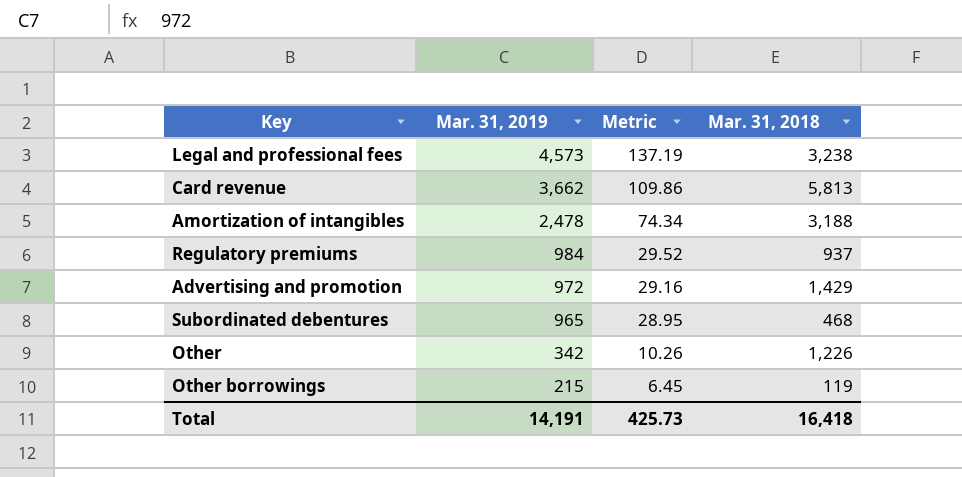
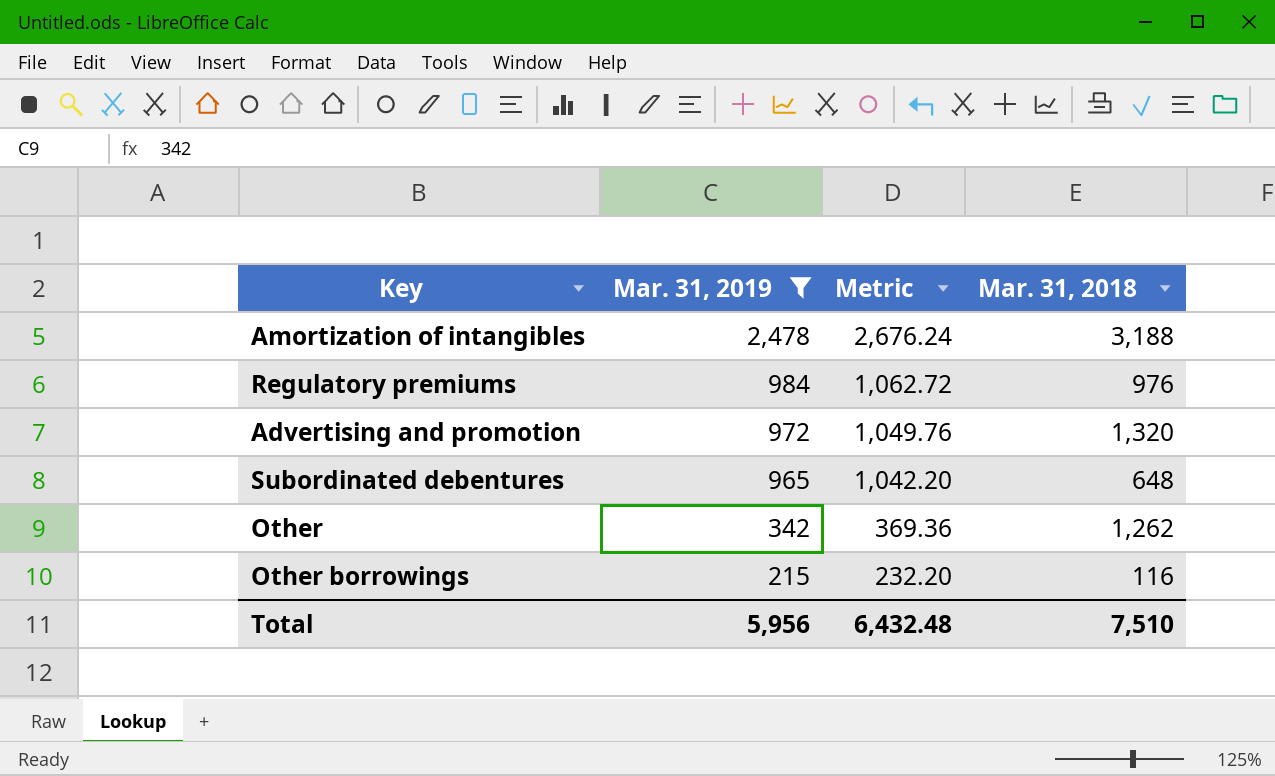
filter: none -> Mar. 31, 2019 <= 2,478
column Metric | formula: [Mar. 31, 2019] * 0.03 -> [Mar. 31, 2019] * 1.08
Regulatory premiums | Mar. 31, 2018: 937 -> 976
Advertising and promotion | Mar. 31, 2018: 1,429 -> 1,320
Subordinated debentures | Mar. 31, 2018: 468 -> 648
Other | Mar. 31, 2018: 1,226 -> 1,262
Other borrowings | Mar. 31, 2018: 119 -> 116
Total | Mar. 31, 2019: 14,191 -> 5,956
Total | Metric: 425.73 -> 6,432.48
Total | Mar. 31, 2018: 16,418 -> 7,510

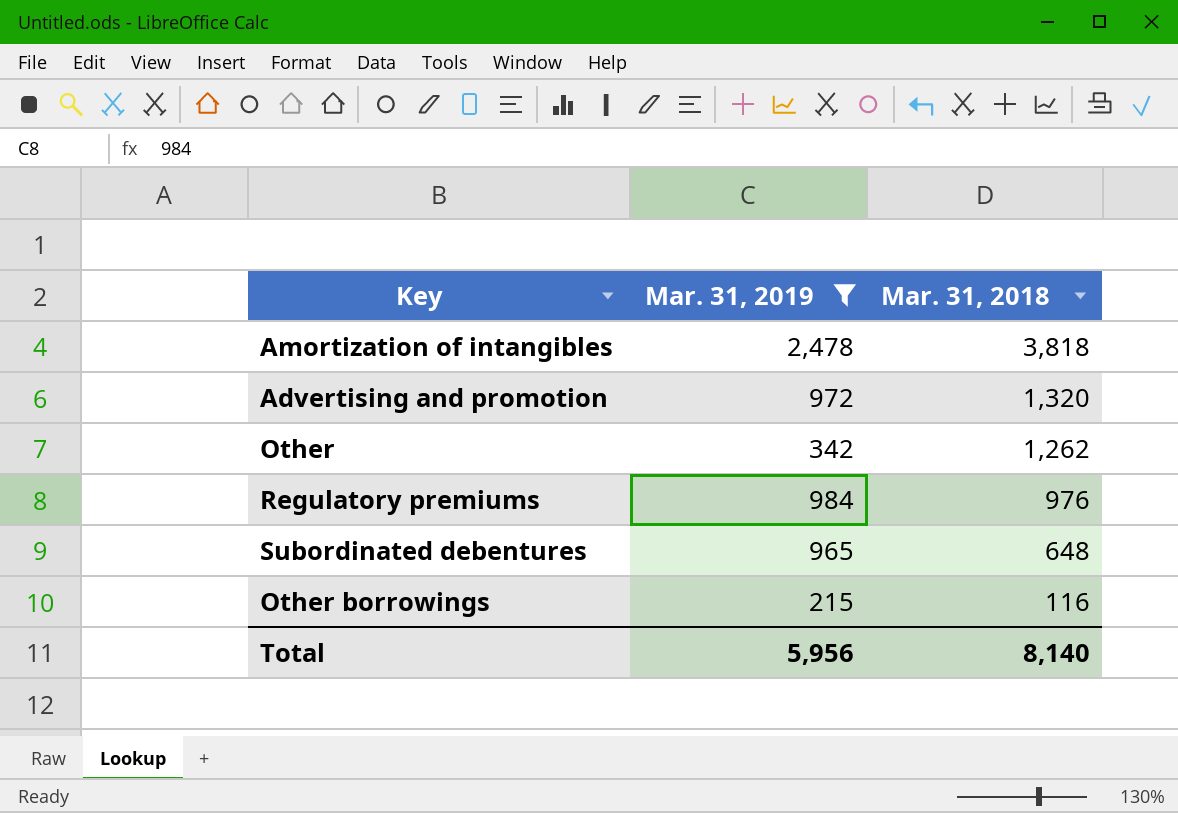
row order: Mar. 31, 2019 descending -> Mar. 31, 2018 descending
column Metric | formula: [Mar. 31, 2019] * 1.08 -> none
Amortization of intangibles | Mar. 31, 2018: 3,188 -> 3,818
Total | Mar. 31, 2018: 7,510 -> 8,140

